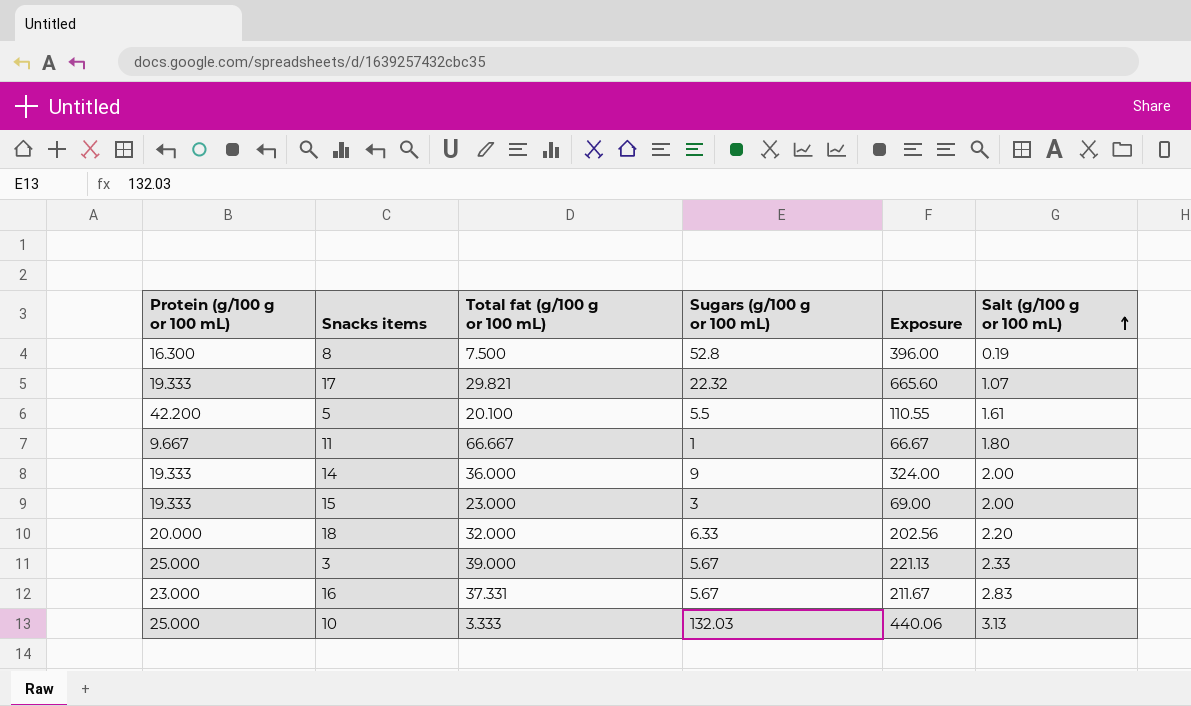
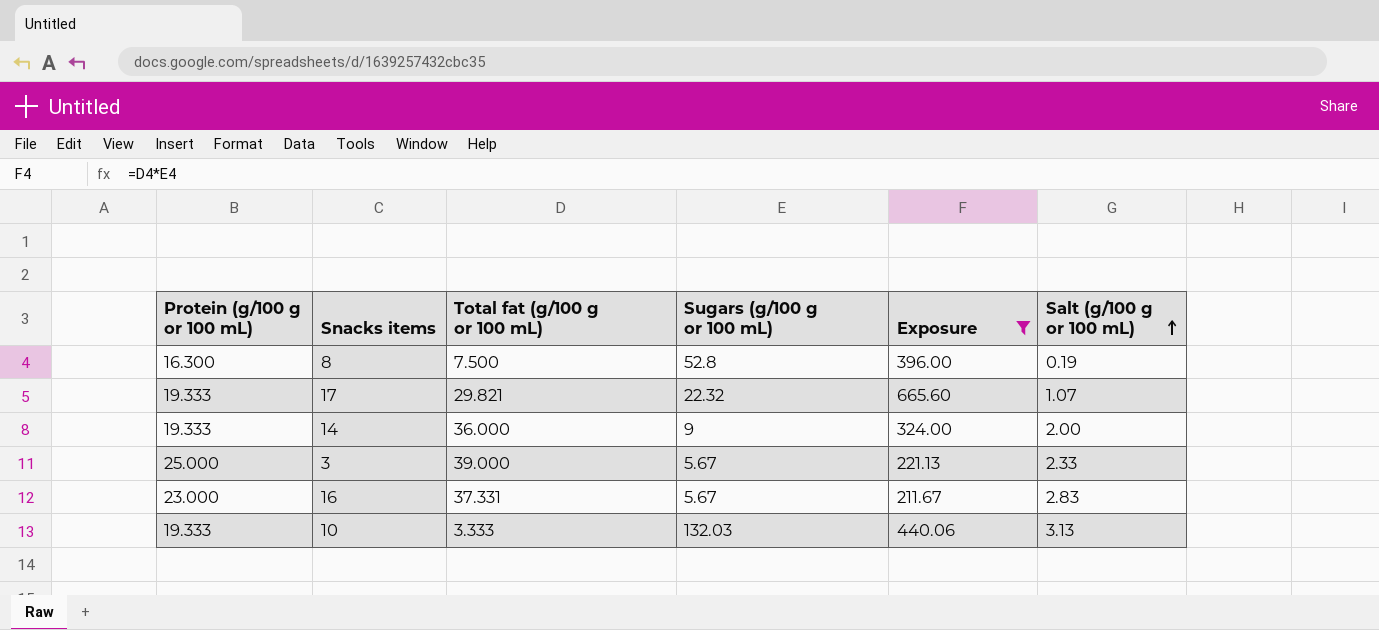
filter: none -> Exposure >= 211.67
10 | Protein (g/100 g or 100 mL): 25.000 -> 19.333

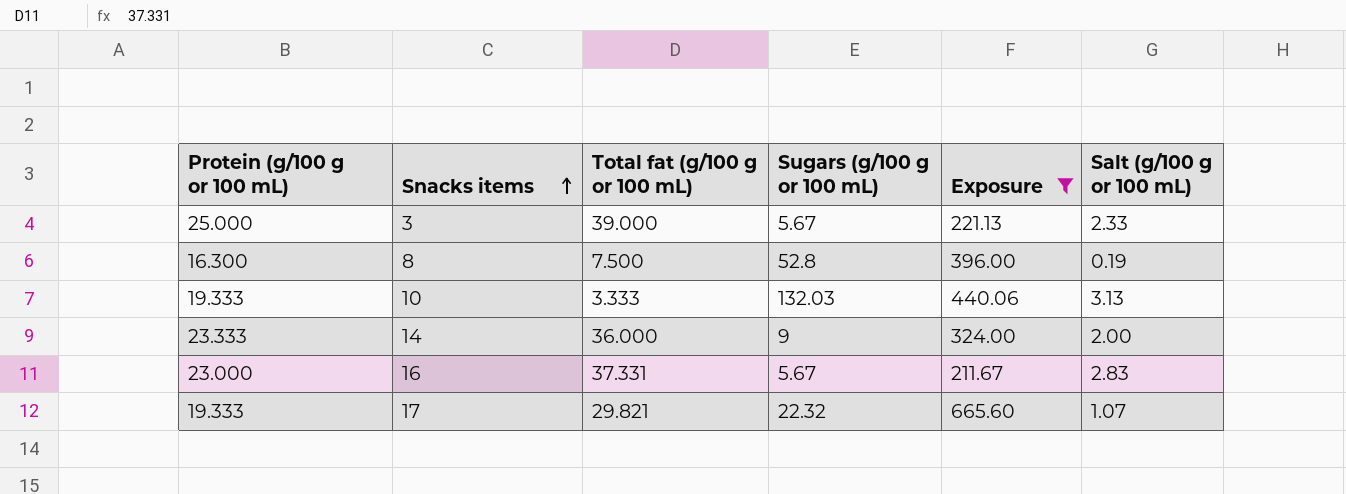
row order: Salt (g/100 g or 100 mL) ascending -> Snacks items ascending
14 | Protein (g/100 g or 100 mL): 19.333 -> 23.333

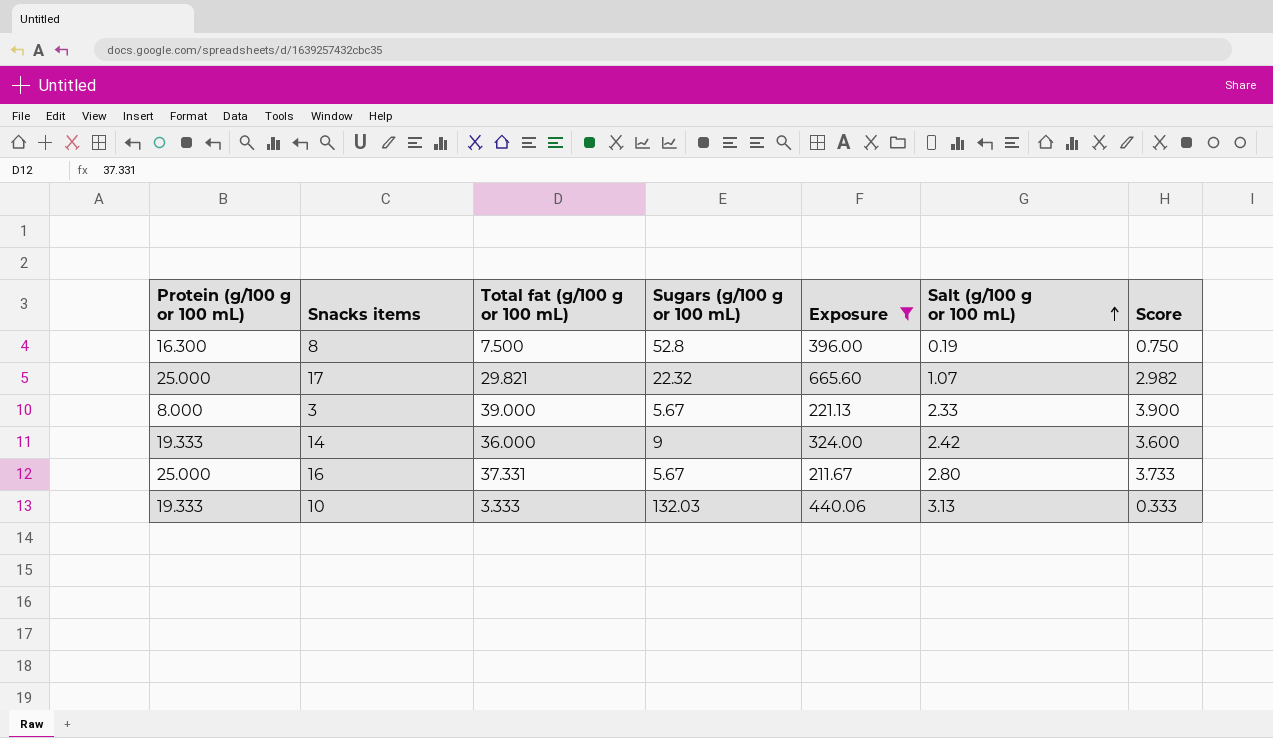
row order: Snacks items ascending -> Salt (g/100 g or 100 mL) ascending
column Score | formula: none -> [Total fat (g/100 g or 100 mL)] * 0.1
17 | Protein (g/100 g or 100 mL): 19.333 -> 25.000
3 | Protein (g/100 g or 100 mL): 25.000 -> 8.000
14 | Protein (g/100 g or 100 mL): 23.333 -> 19.333
14 | Salt (g/100 g or 100 mL): 2.00 -> 2.42
16 | Protein (g/100 g or 100 mL): 23.000 -> 25.000
16 | Salt (g/100 g or 100 mL): 2.83 -> 2.80

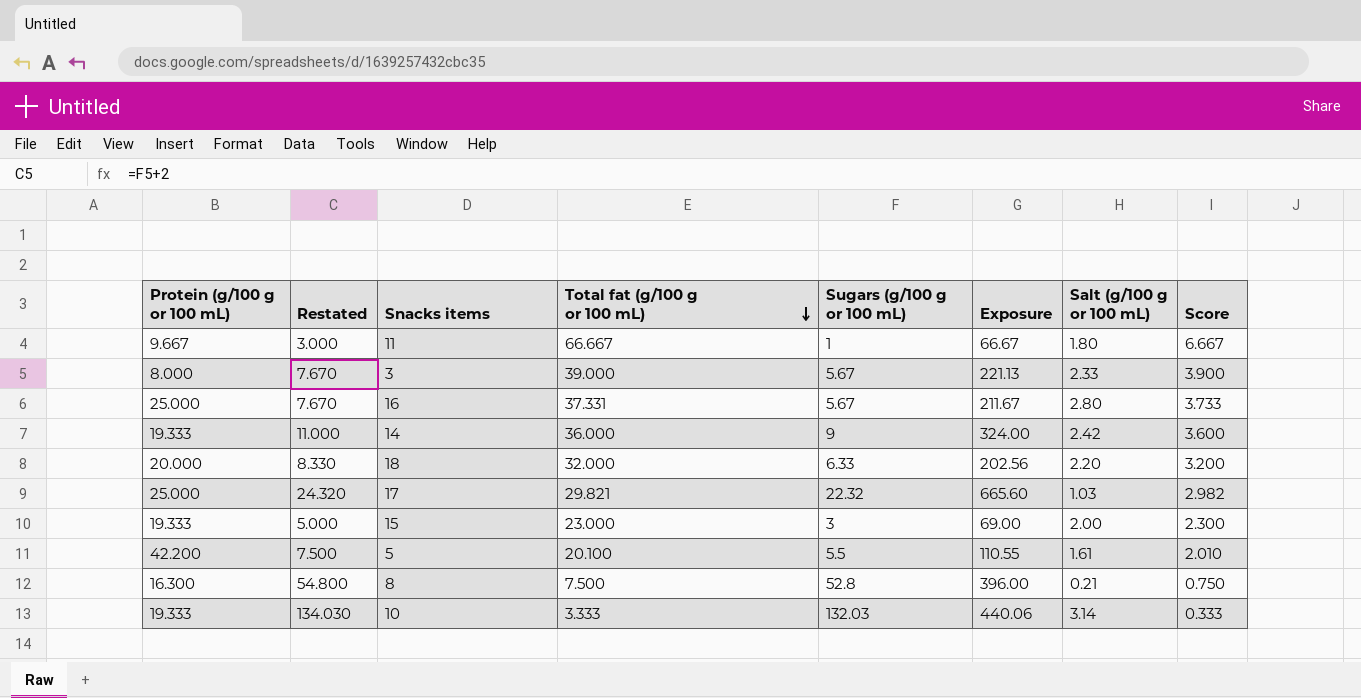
filter: Exposure >= 211.67 -> none
row order: Salt (g/100 g or 100 mL) ascending -> Total fat (g/100 g or 100 mL) descending
column Restated | formula: none -> [Sugars (g/100 g or 100 mL)] + 2
17 | Salt (g/100 g or 100 mL): 1.07 -> 1.03
8 | Salt (g/100 g or 100 mL): 0.19 -> 0.21
10 | Salt (g/100 g or 100 mL): 3.13 -> 3.14

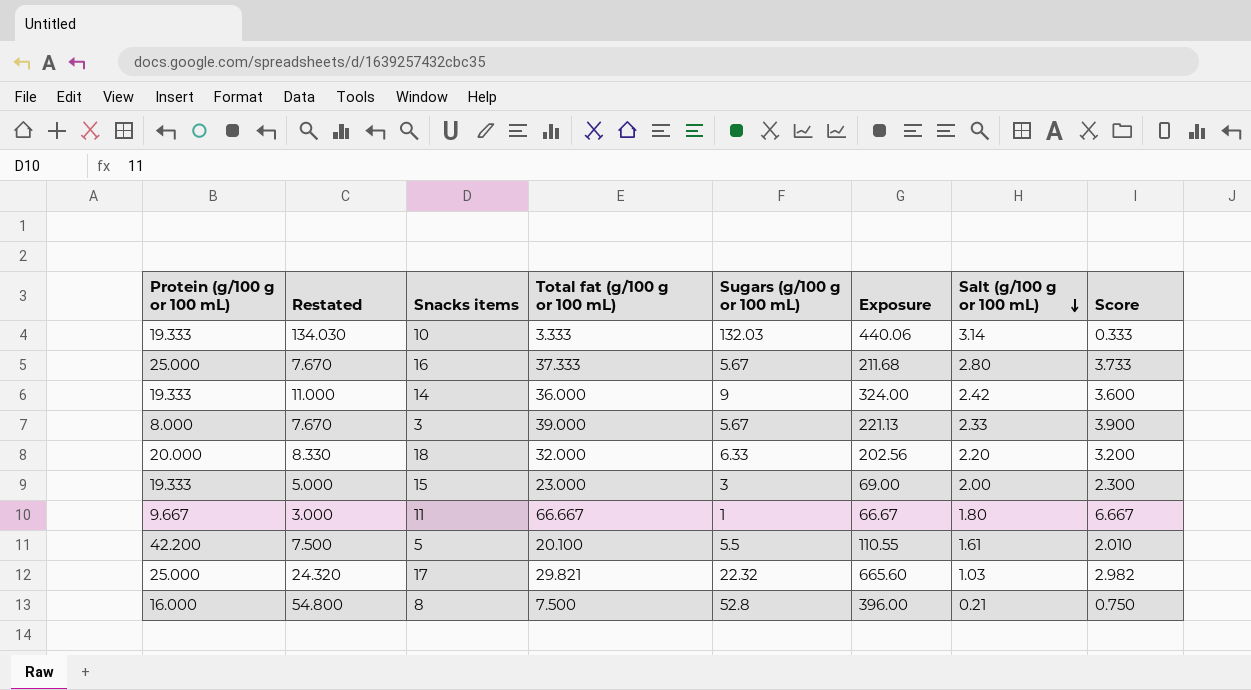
row order: Total fat (g/100 g or 100 mL) descending -> Salt (g/100 g or 100 mL) descending
16 | Total fat (g/100 g or 100 mL): 37.331 -> 37.333
16 | Exposure: 211.67 -> 211.68
8 | Protein (g/100 g or 100 mL): 16.300 -> 16.000

